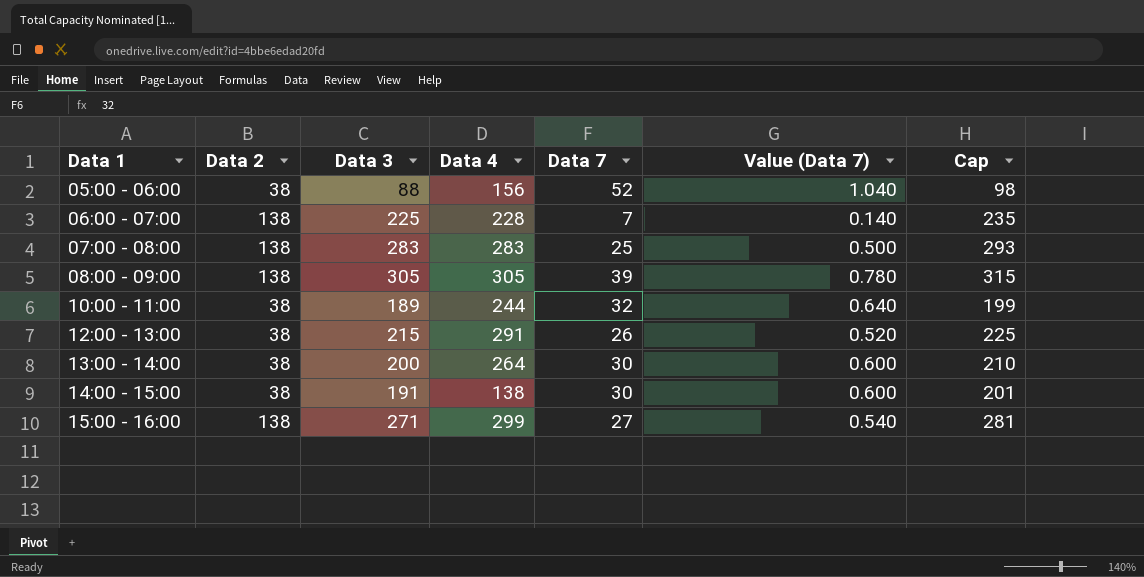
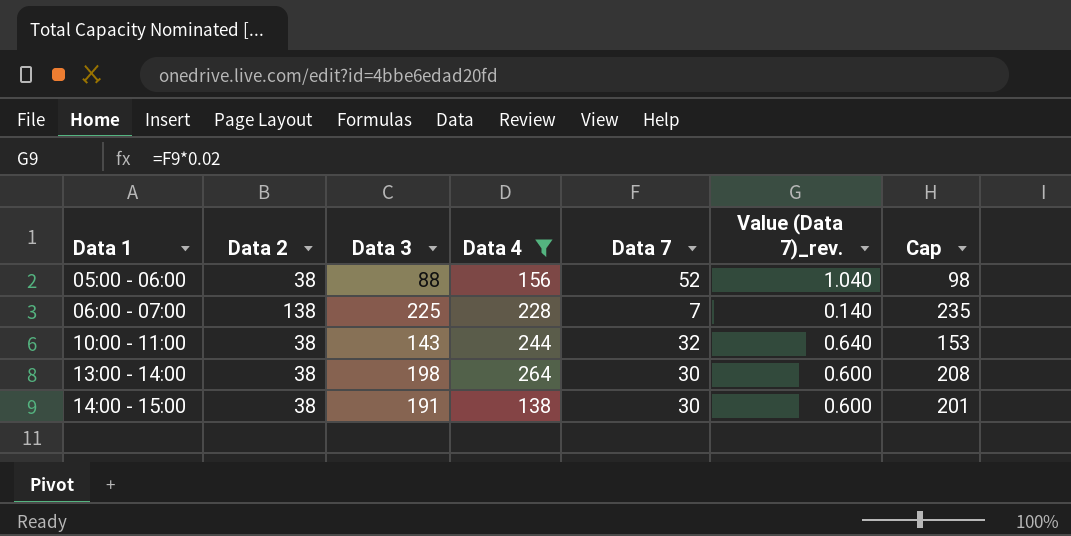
filter: none -> Data 4 <= 264
column name: Value (Data 7) -> Value (Data 7)_rev.
10:00 - 11:00 | Data 3: 189 -> 143
10:00 - 11:00 | Cap: 199 -> 153
13:00 - 14:00 | Data 3: 200 -> 198
13:00 - 14:00 | Cap: 210 -> 208

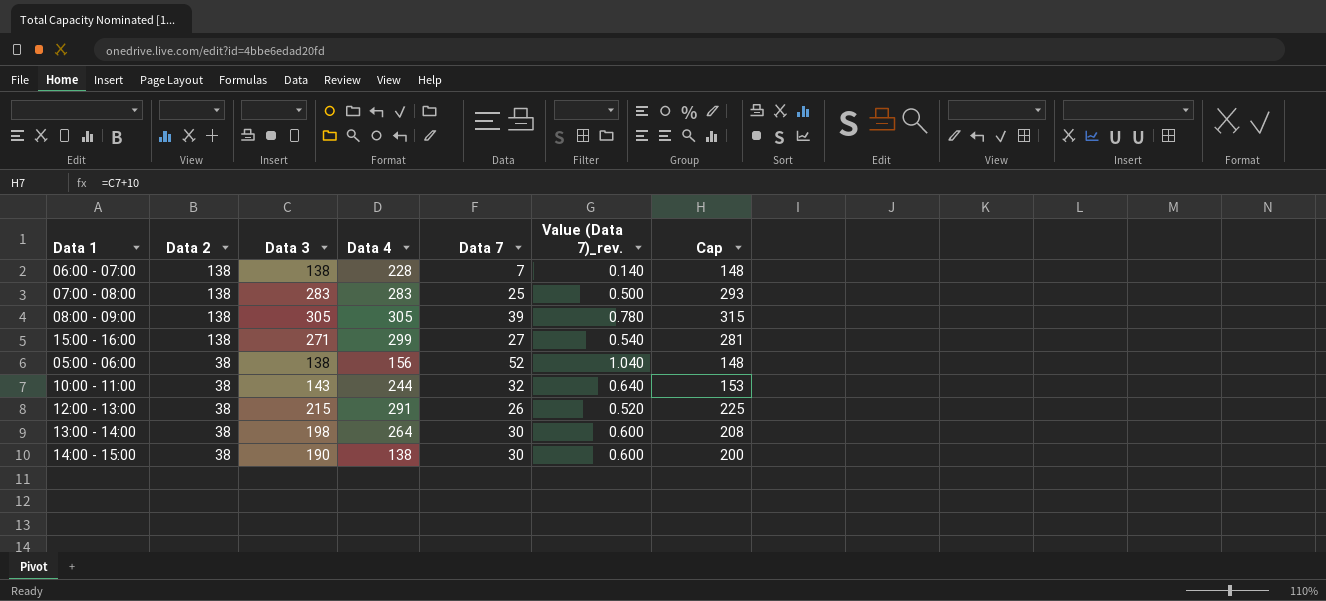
filter: Data 4 <= 264 -> none
row order: Data 1 ascending -> Data 2 descending
06:00 - 07:00 | Data 3: 225 -> 138
06:00 - 07:00 | Cap: 235 -> 148
05:00 - 06:00 | Data 3: 88 -> 138
05:00 - 06:00 | Cap: 98 -> 148
14:00 - 15:00 | Data 3: 191 -> 190
14:00 - 15:00 | Cap: 201 -> 200

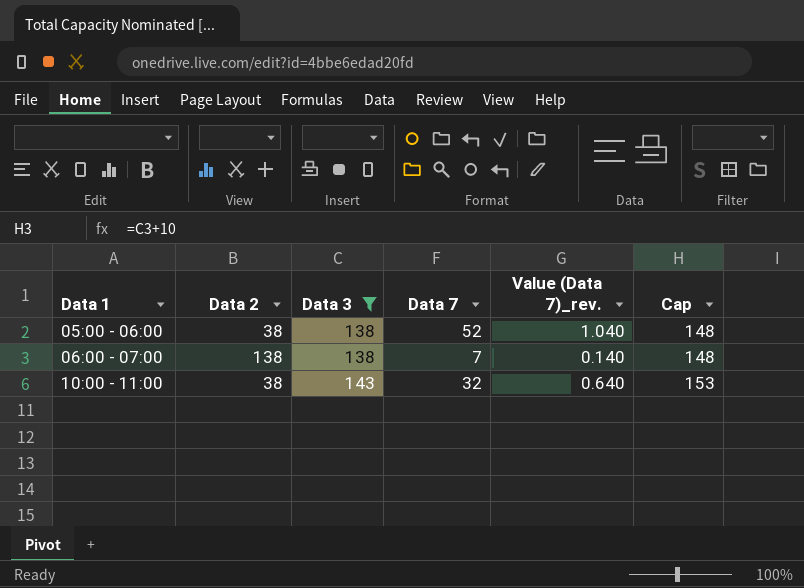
filter: none -> Data 3 <= 143
row order: Data 2 descending -> Data 1 ascending
column Data 4 | position: 4 -> none

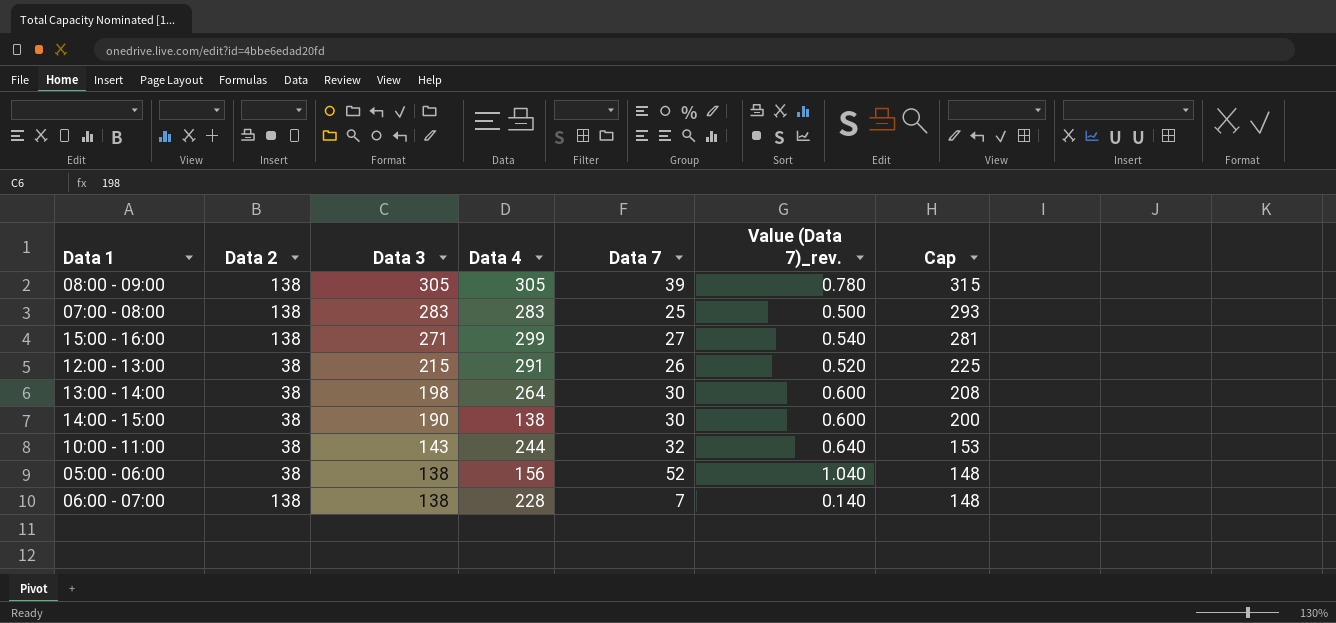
filter: Data 3 <= 143 -> none
row order: Data 1 ascending -> Data 3 descending
column Data 4 | position: none -> 4

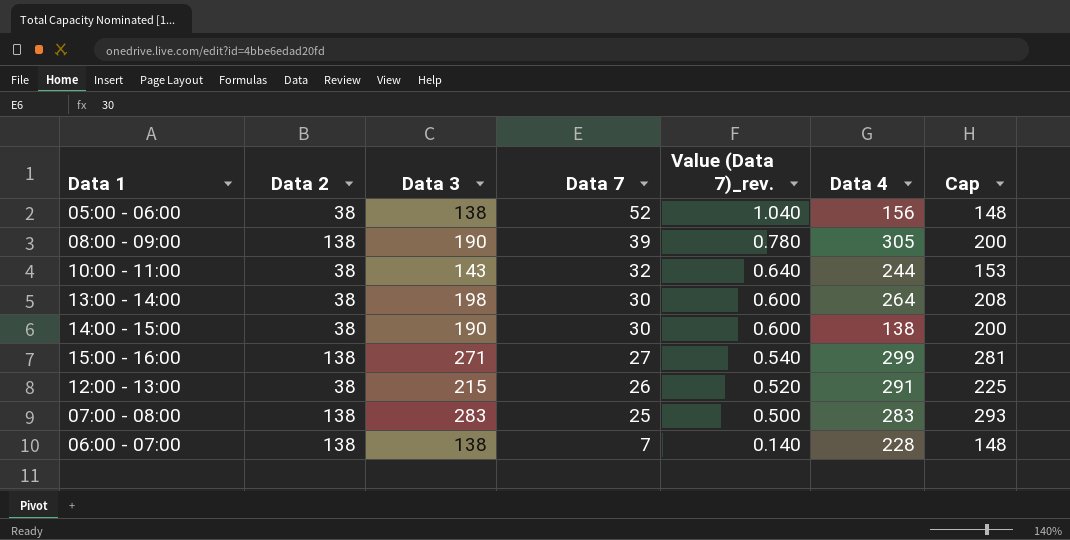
row order: Data 3 descending -> Data 7 descending
column Data 4 | position: 4 -> 6
08:00 - 09:00 | Data 3: 305 -> 190
08:00 - 09:00 | Cap: 315 -> 200

